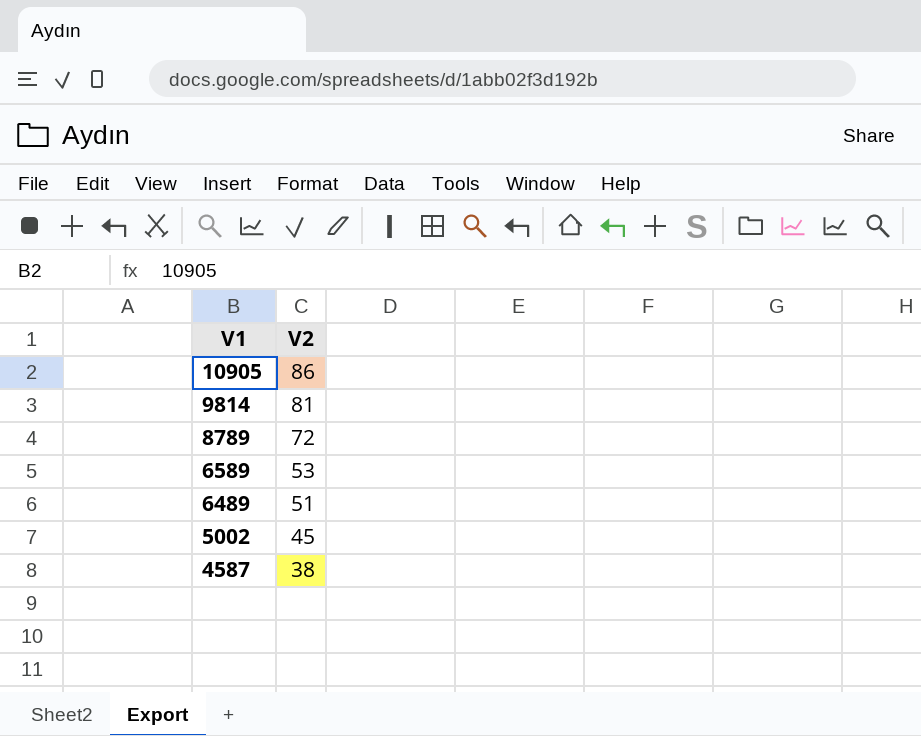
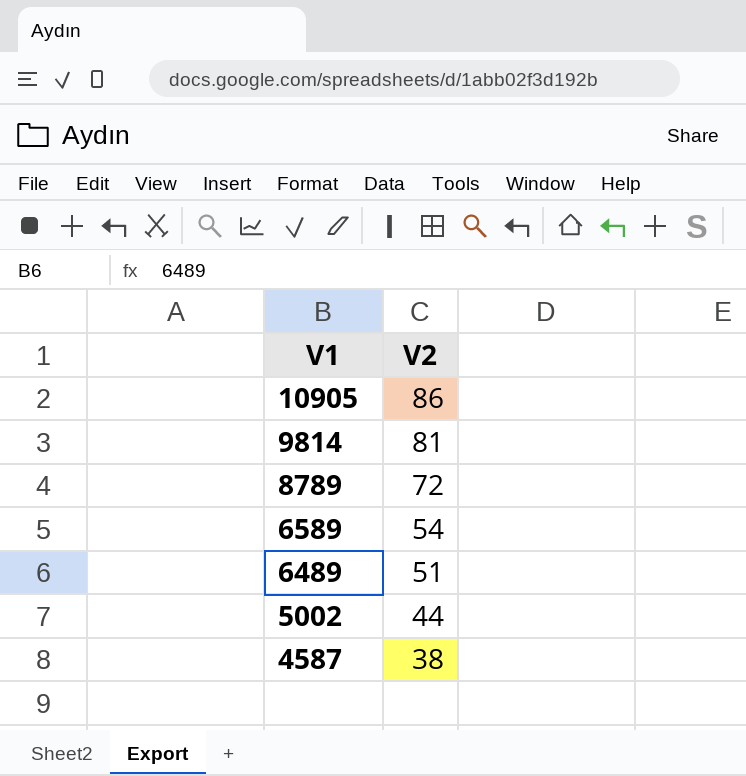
6589 | V2: 53 -> 54
5002 | V2: 45 -> 44

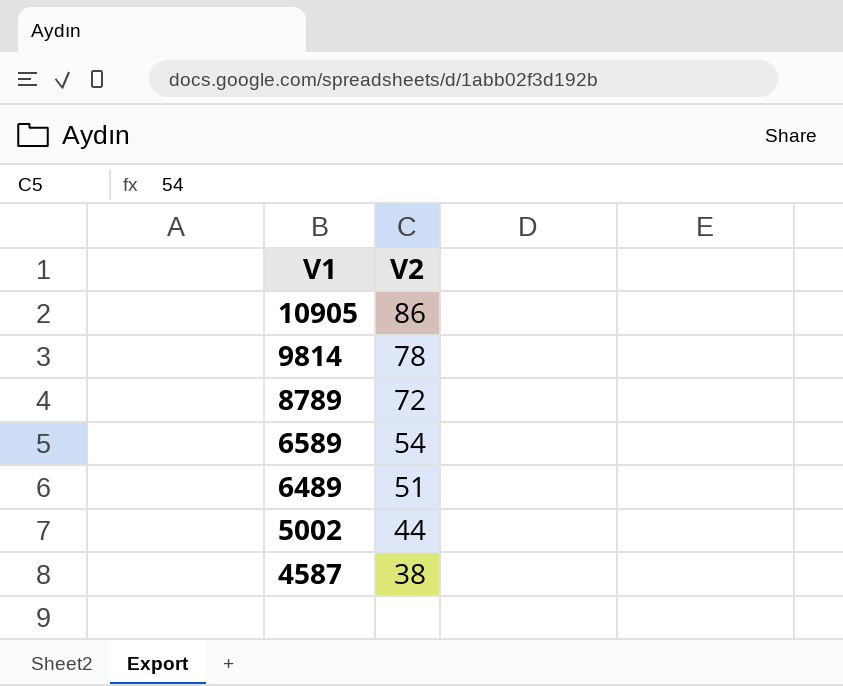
9814 | V2: 81 -> 78

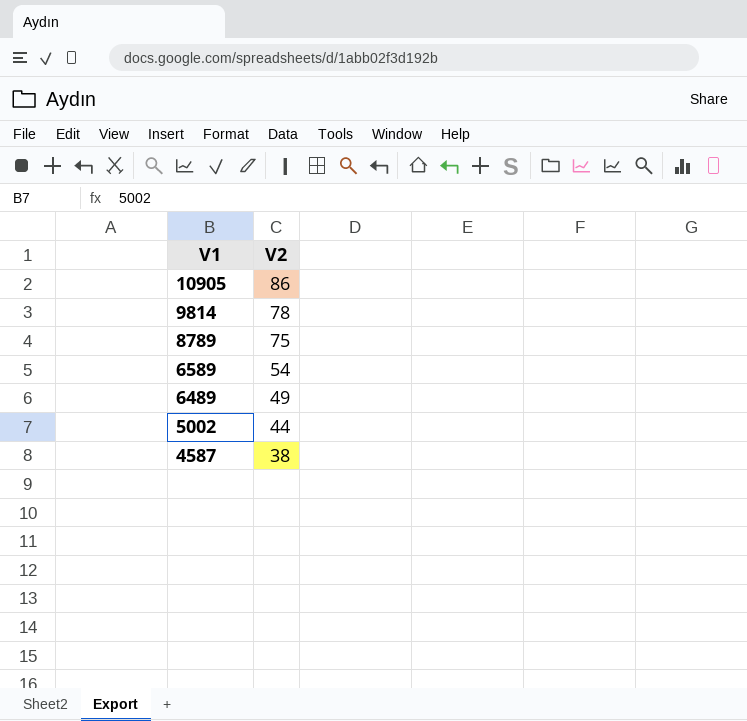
8789 | V2: 72 -> 75
6489 | V2: 51 -> 49

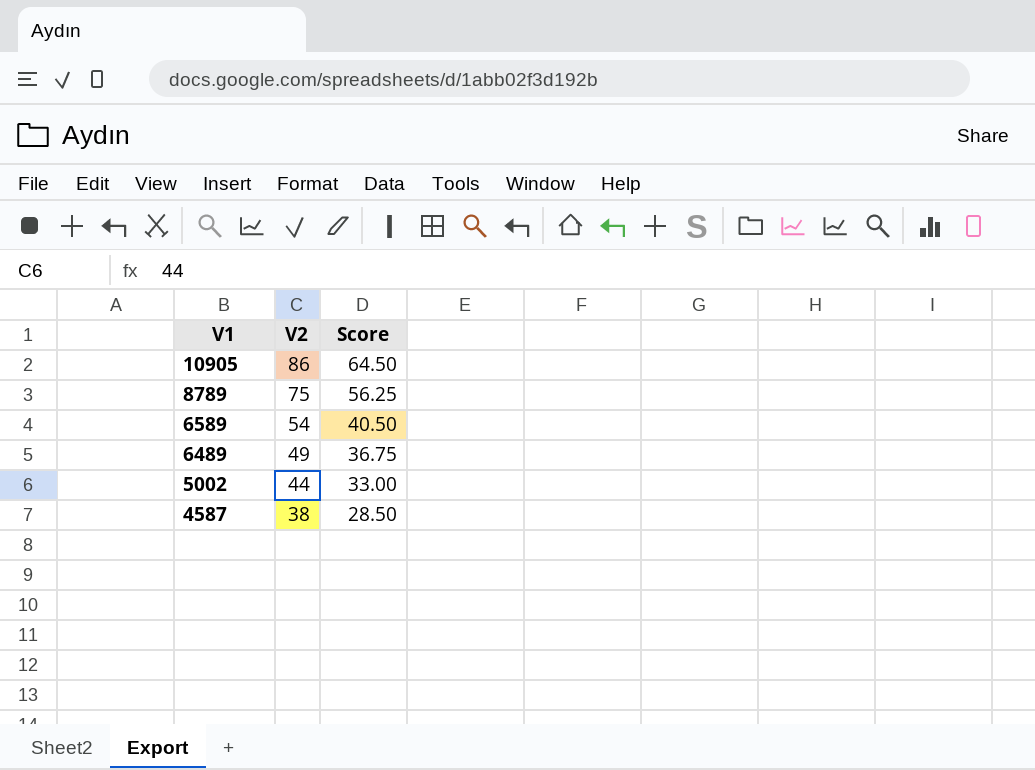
column Score | formula: none -> [V2] * 0.75
row 9814: 78 -> none

